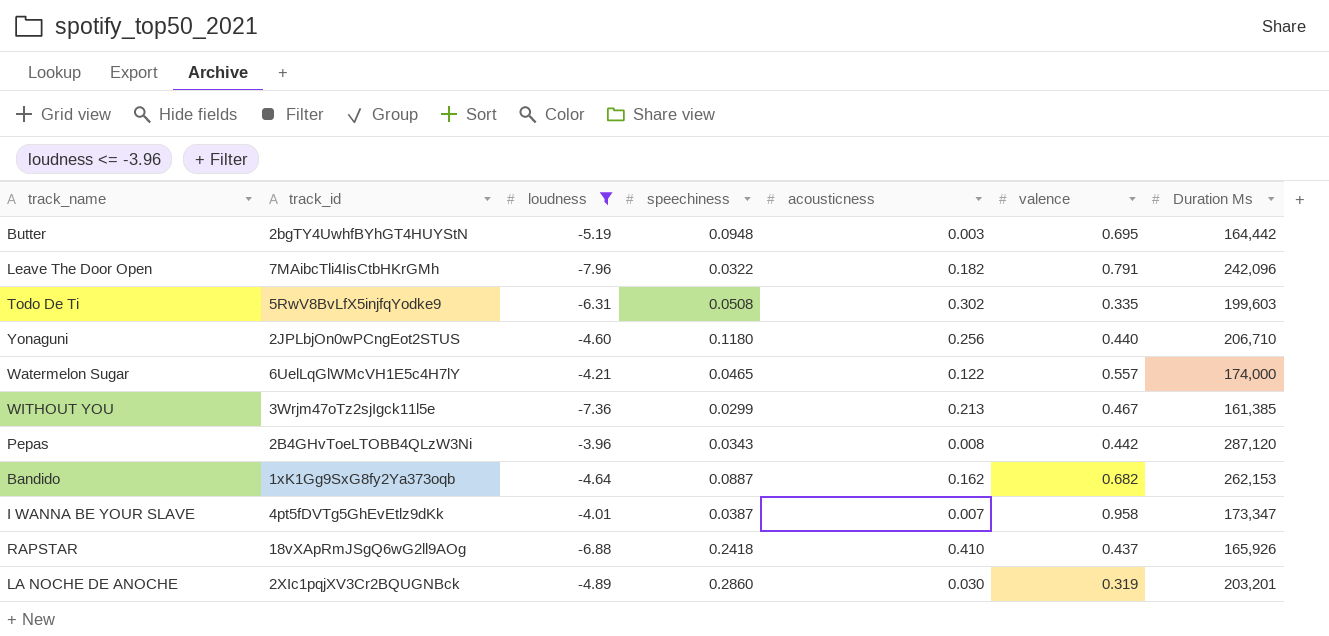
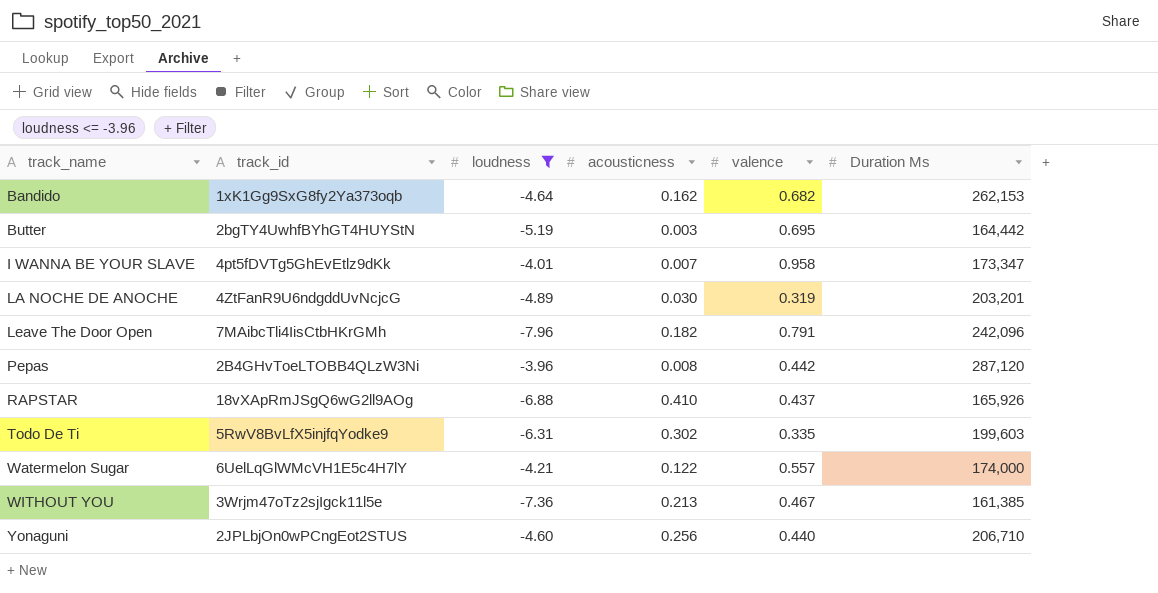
row order: none -> track_name ascending
column speechiness | position: 4 -> none
LA NOCHE DE ANOCHE | track_id: 2XIc1pqjXV3Cr2BQUGNBck -> 4ZtFanR9U6ndgddUvNcjcG

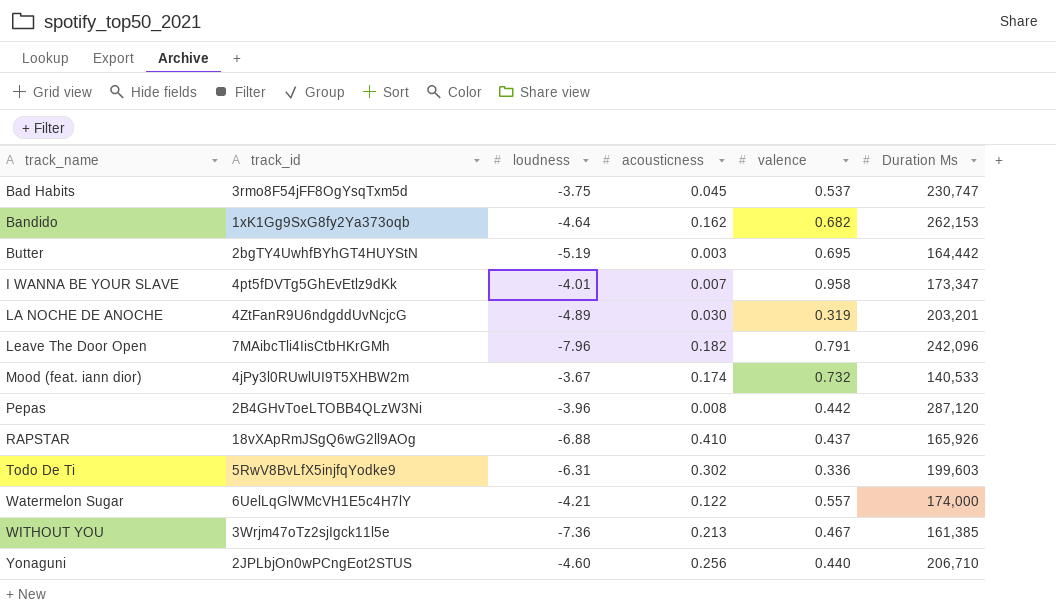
filter: loudness <= -3.96 -> none
Todo De Ti | valence: 0.335 -> 0.336

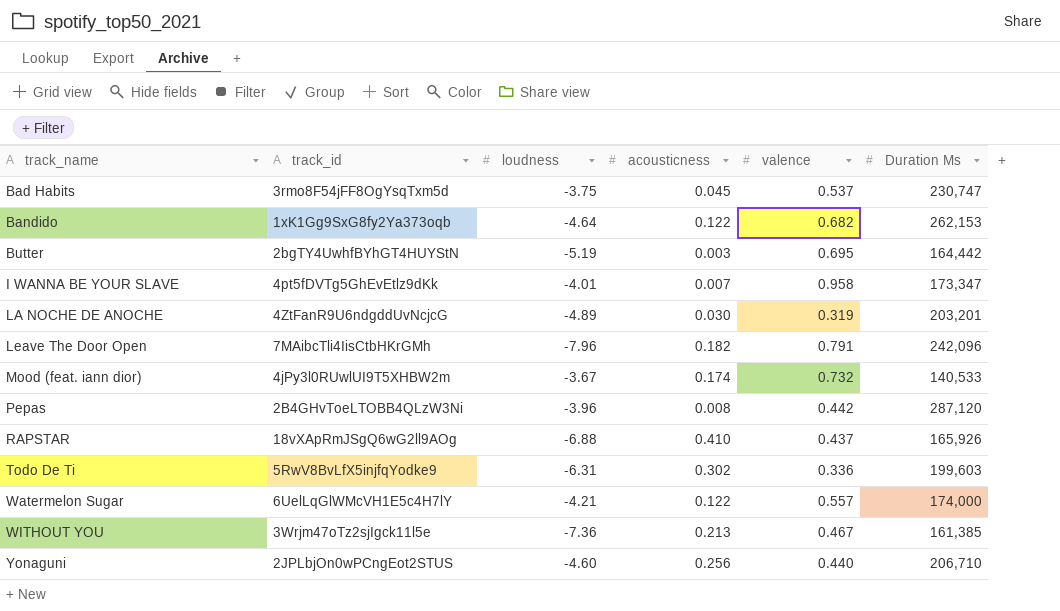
Bandido | acousticness: 0.162 -> 0.122

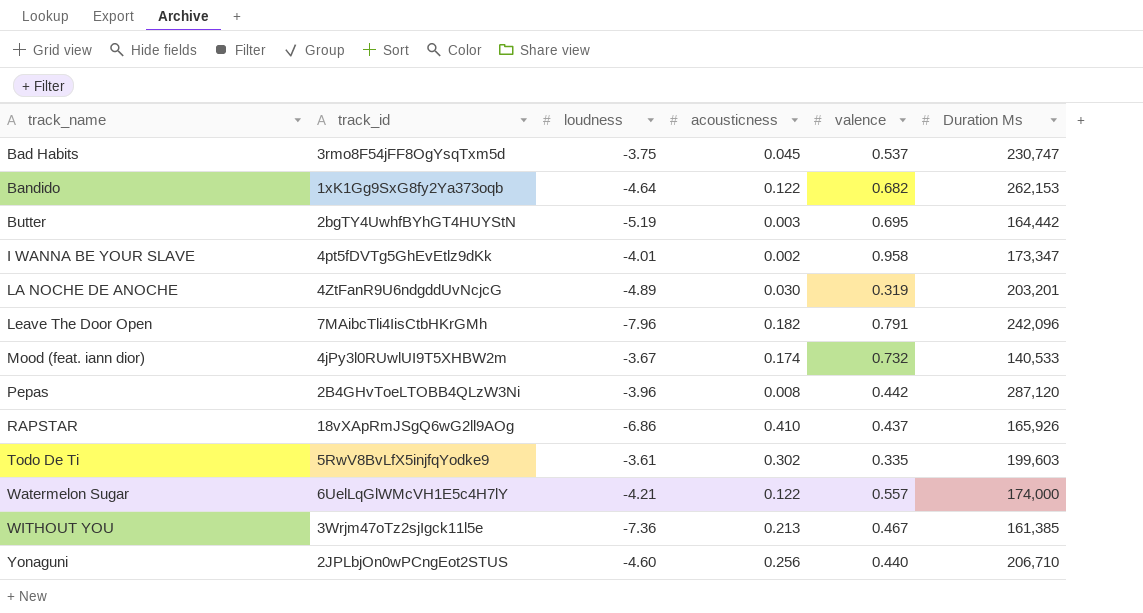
I WANNA BE YOUR SLAVE | acousticness: 0.007 -> 0.002
RAPSTAR | loudness: -6.88 -> -6.86
Todo De Ti | loudness: -6.31 -> -3.61
Todo De Ti | valence: 0.336 -> 0.335

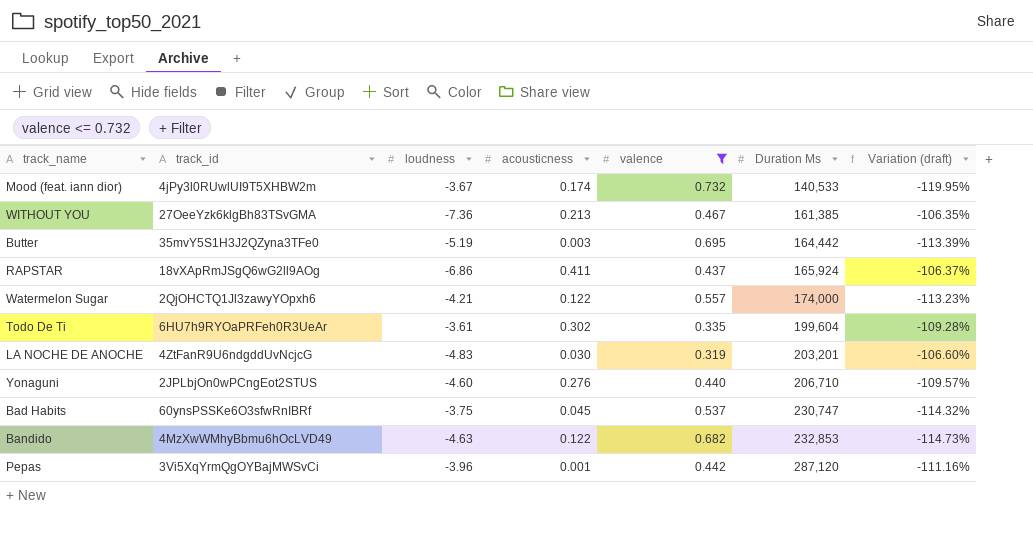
filter: none -> valence <= 0.732
row order: track_name ascending -> Duration Ms ascending
column Variation (draft) | formula: none -> ([valence] - [loudness]) / [loudness]
WITHOUT YOU | track_id: 3Wrjm47oTz2sjIgck11l5e -> 27OeeYzk6klgBh83TSvGMA
Butter | track_id: 2bgTY4UwhfBYhGT4HUYStN -> 35mvY5S1H3J2QZyna3TFe0
RAPSTAR | acousticness: 0.410 -> 0.411
RAPSTAR | Duration Ms: 165,926 -> 165,924
Watermelon Sugar | track_id: 6UelLqGlWMcVH1E5c4H7lY -> 2QjOHCTQ1Jl3zawyYOpxh6
Todo De Ti | track_id: 5RwV8BvLfX5injfqYodke9 -> 6HU7h9RYOaPRFeh0R3UeAr
Todo De Ti | Duration Ms: 199,603 -> 199,604
LA NOCHE DE ANOCHE | loudness: -4.89 -> -4.83
Yonaguni | acousticness: 0.256 -> 0.276
Bad Habits | track_id: 3rmo8F54jFF8OgYsqTxm5d -> 60ynsPSSKe6O3sfwRnIBRf
Bandido | track_id: 1xK1Gg9SxG8fy2Ya373oqb -> 4MzXwWMhyBbmu6hOcLVD49
Bandido | loudness: -4.64 -> -4.63
Bandido | Duration Ms: 262,153 -> 232,853
Pepas | track_id: 2B4GHvToeLTOBB4QLzW3Ni -> 3Vi5XqYrmQgOYBajMWSvCi
Pepas | acousticness: 0.008 -> 0.001

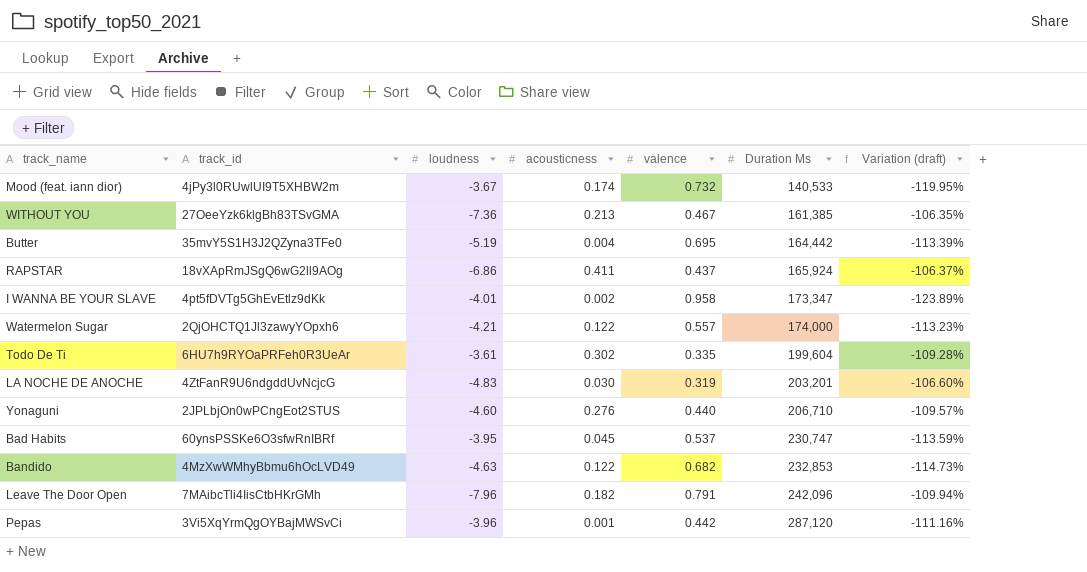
filter: valence <= 0.732 -> none
Butter | acousticness: 0.003 -> 0.004
Bad Habits | loudness: -3.75 -> -3.95
Bad Habits | Variation (draft): -114.32% -> -113.59%

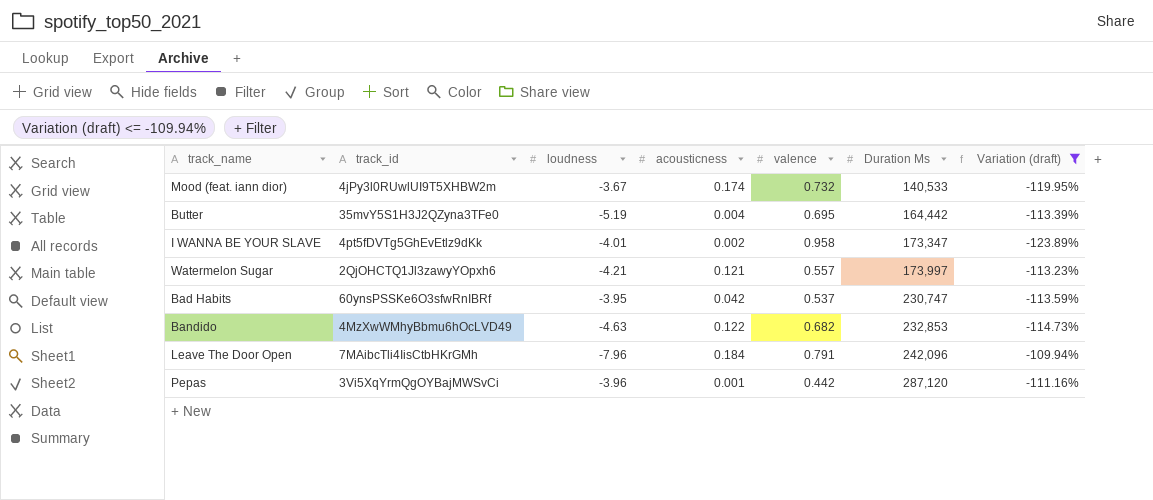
filter: none -> Variation (draft) <= -109.94%
Watermelon Sugar | acousticness: 0.122 -> 0.121
Watermelon Sugar | Duration Ms: 174,000 -> 173,997
Bad Habits | acousticness: 0.045 -> 0.042
Leave The Door Open | acousticness: 0.182 -> 0.184

